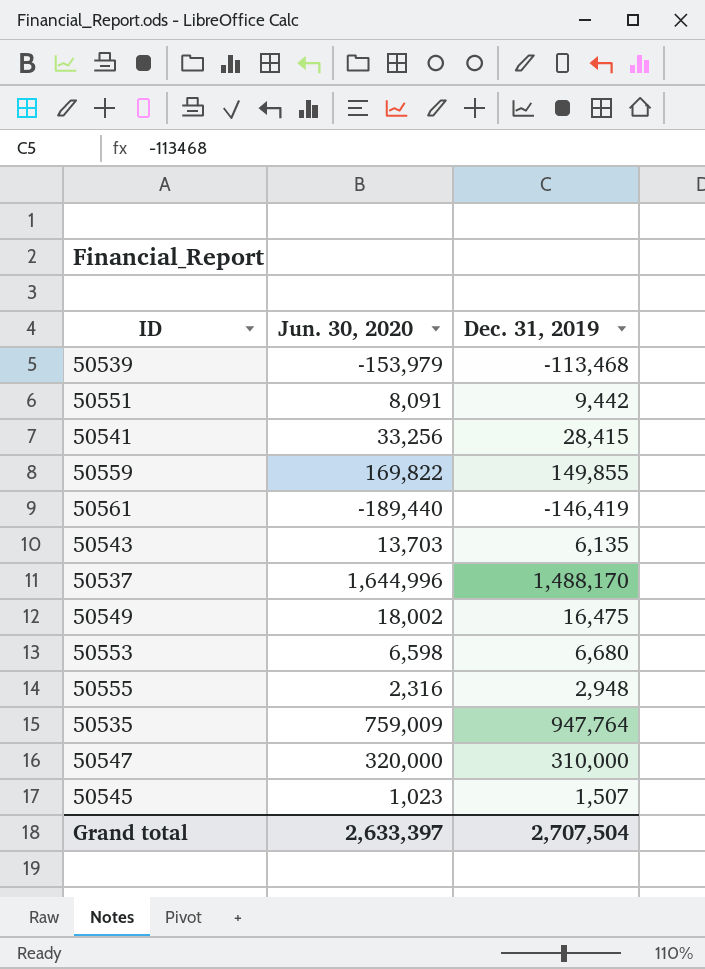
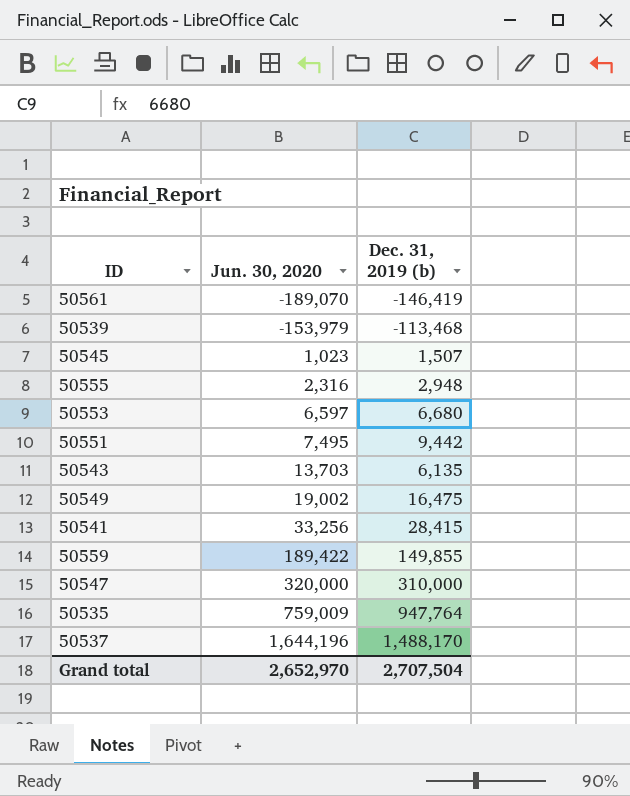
row order: none -> Jun. 30, 2020 ascending
column name: Dec. 31, 2019 -> Dec. 31, 2019 (b)
50561 | Jun. 30, 2020: -189,440 -> -189,070
50553 | Jun. 30, 2020: 6,598 -> 6,597
50551 | Jun. 30, 2020: 8,091 -> 7,495
50549 | Jun. 30, 2020: 18,002 -> 19,002
50559 | Jun. 30, 2020: 169,822 -> 189,422
50537 | Jun. 30, 2020: 1,644,996 -> 1,644,196
Grand total | Jun. 30, 2020: 2,633,397 -> 2,652,970

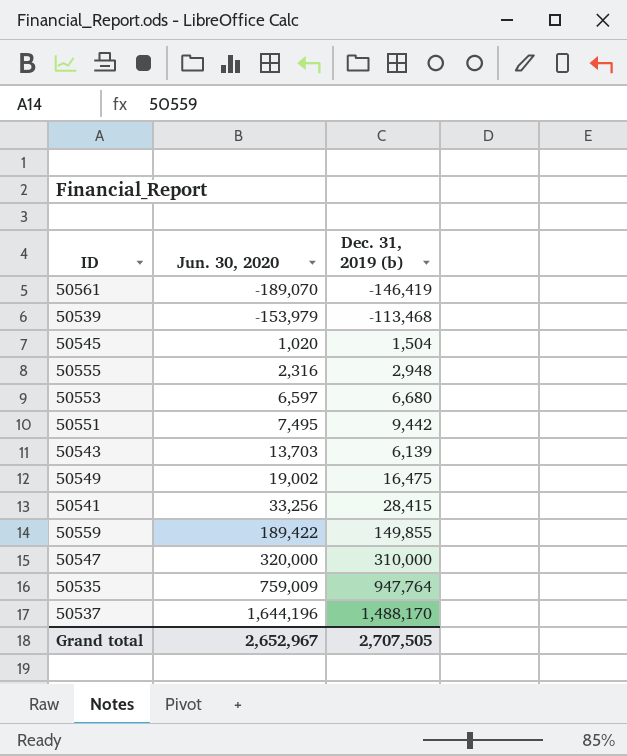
50545 | Jun. 30, 2020: 1,023 -> 1,020
50545 | Dec. 31, 2019 (b): 1,507 -> 1,504
50543 | Dec. 31, 2019 (b): 6,135 -> 6,139
Grand total | Jun. 30, 2020: 2,652,970 -> 2,652,967
Grand total | Dec. 31, 2019 (b): 2,707,504 -> 2,707,505

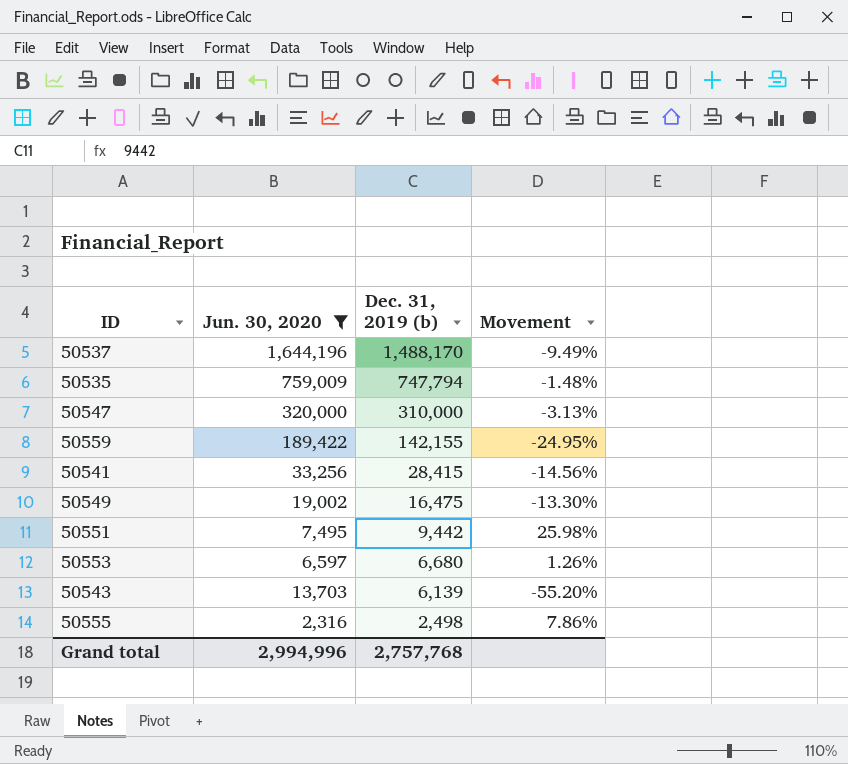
filter: none -> Jun. 30, 2020 >= 2,316
row order: Jun. 30, 2020 ascending -> Dec. 31, 2019 (b) descending
column Movement | formula: none -> ([Dec. 31, 2019 (b)] - [Jun. 30, 2020]) / [Jun. 30, 2020]
50535 | Dec. 31, 2019 (b): 947,764 -> 747,794
50559 | Dec. 31, 2019 (b): 149,855 -> 142,155
50555 | Dec. 31, 2019 (b): 2,948 -> 2,498
Grand total | Jun. 30, 2020: 2,652,967 -> 2,994,996
Grand total | Dec. 31, 2019 (b): 2,707,505 -> 2,757,768

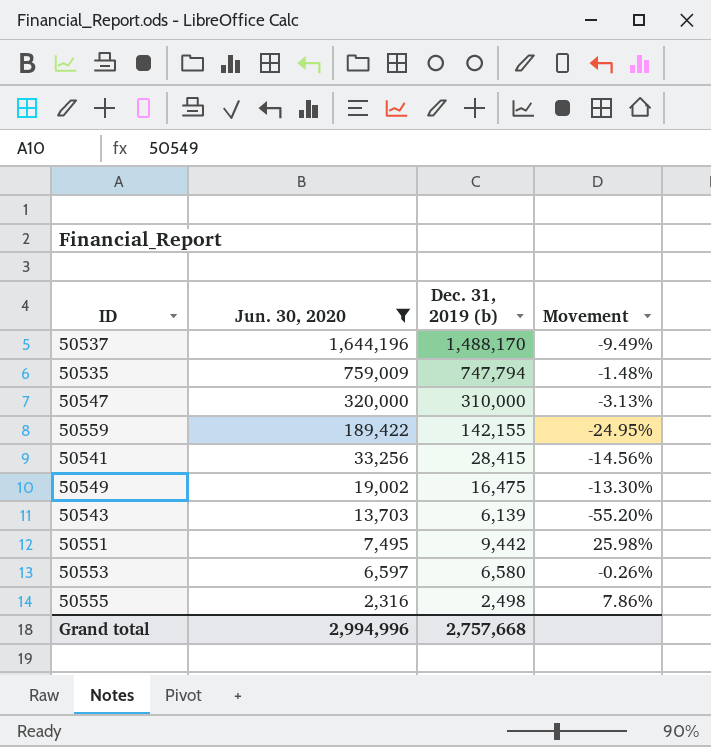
row order: Dec. 31, 2019 (b) descending -> Jun. 30, 2020 descending
50553 | Dec. 31, 2019 (b): 6,680 -> 6,580
50553 | Movement: 1.26% -> -0.26%
Grand total | Dec. 31, 2019 (b): 2,757,768 -> 2,757,668

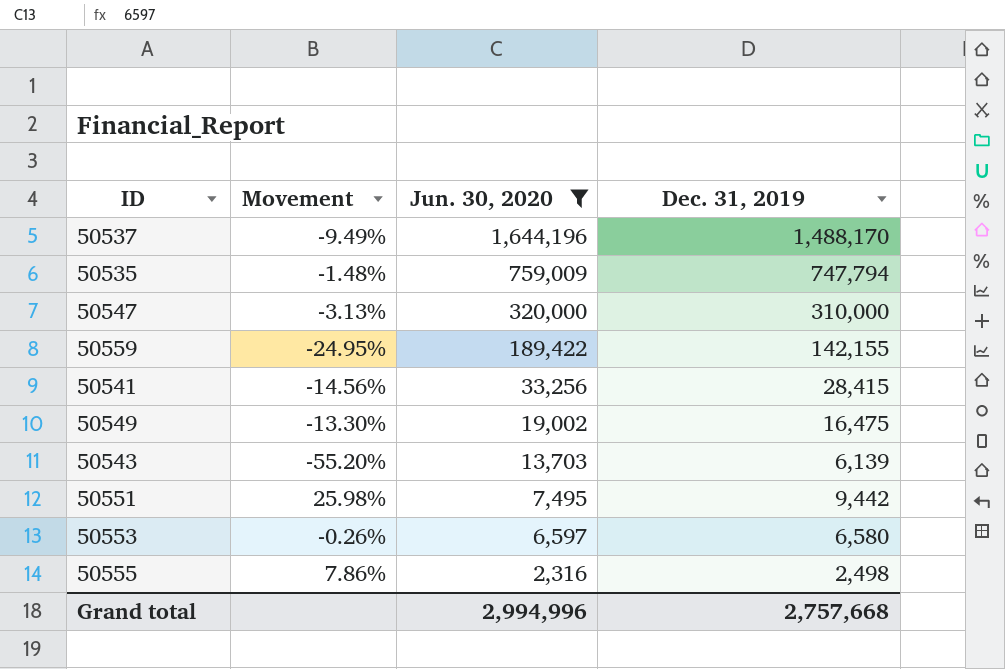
column Movement | position: 4 -> 2
column name: Dec. 31, 2019 (b) -> Dec. 31, 2019

